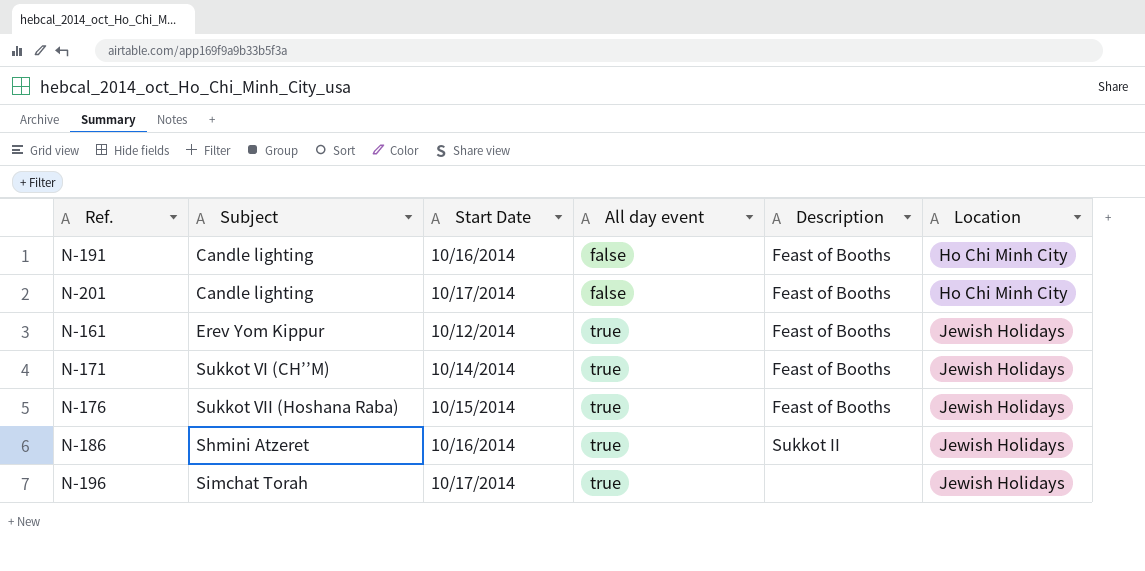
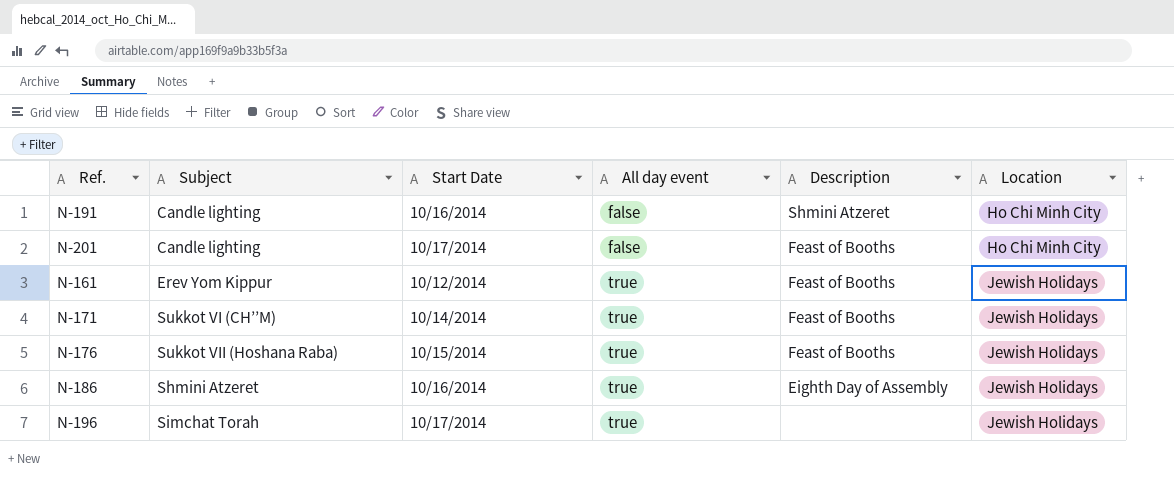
N-191 | Description: Feast of Booths -> Shmini Atzeret
N-186 | Description: Sukkot II -> Eighth Day of Assembly

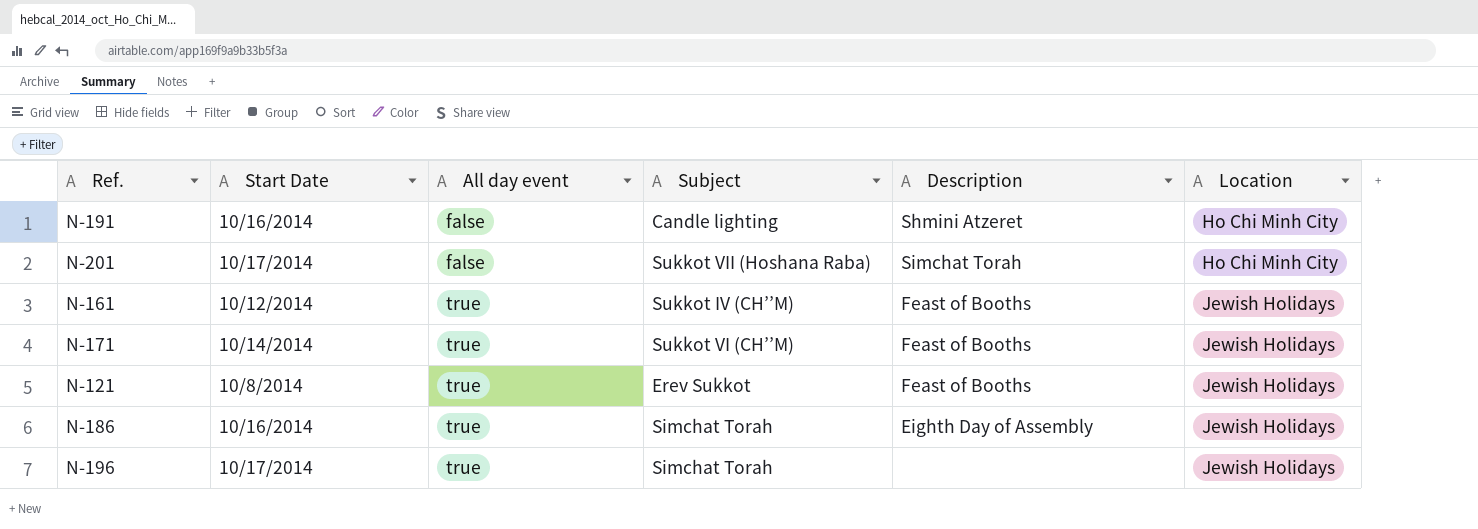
column Subject | position: 2 -> 4
row N-176: Sukkot VII (Hoshana Raba) | 10/15/2014 | true | Feast of Booths | Jewish Holidays -> none
N-201 | Subject: Candle lighting -> Sukkot VII (Hoshana Raba)
N-201 | Description: Feast of Booths -> Simchat Torah
N-161 | Subject: Erev Yom Kippur -> Sukkot IV (CH’’M)
row N-121: none -> 10/8/2014 | true | Erev Sukkot | Feast of Booths | Jewish Holidays
N-186 | Subject: Shmini Atzeret -> Simchat Torah

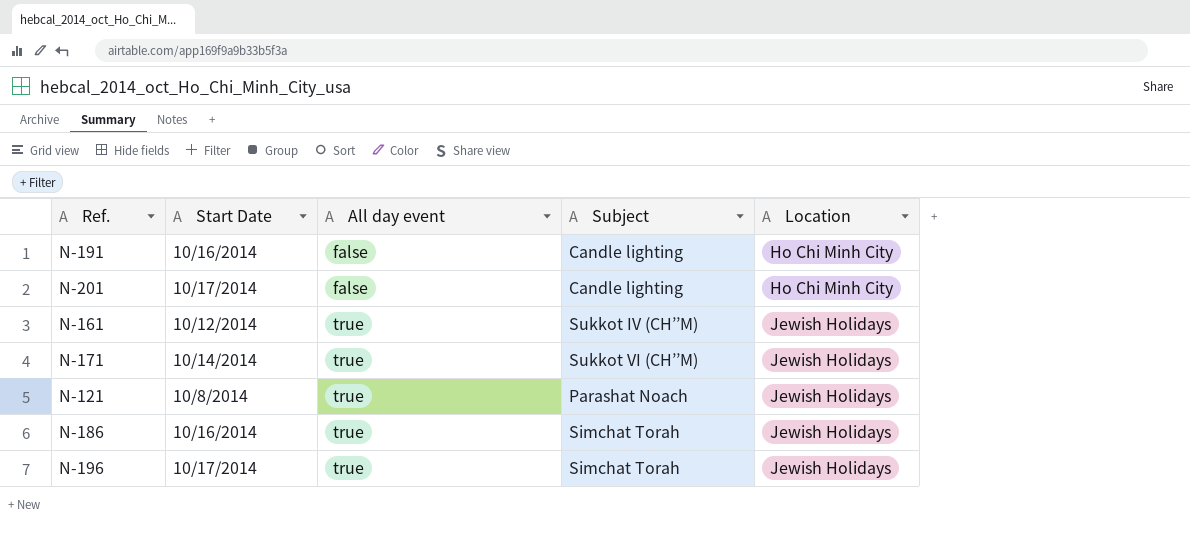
column Description | position: 5 -> none
N-201 | Subject: Sukkot VII (Hoshana Raba) -> Candle lighting
N-121 | Subject: Erev Sukkot -> Parashat Noach

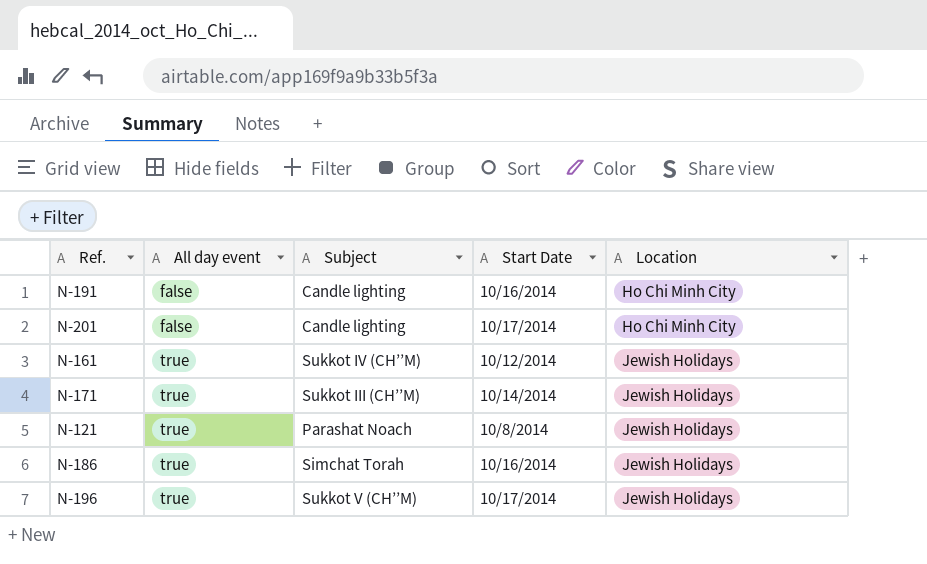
column Start Date | position: 2 -> 4
N-171 | Subject: Sukkot VI (CH’’M) -> Sukkot III (CH’’M)
N-196 | Subject: Simchat Torah -> Sukkot V (CH’’M)

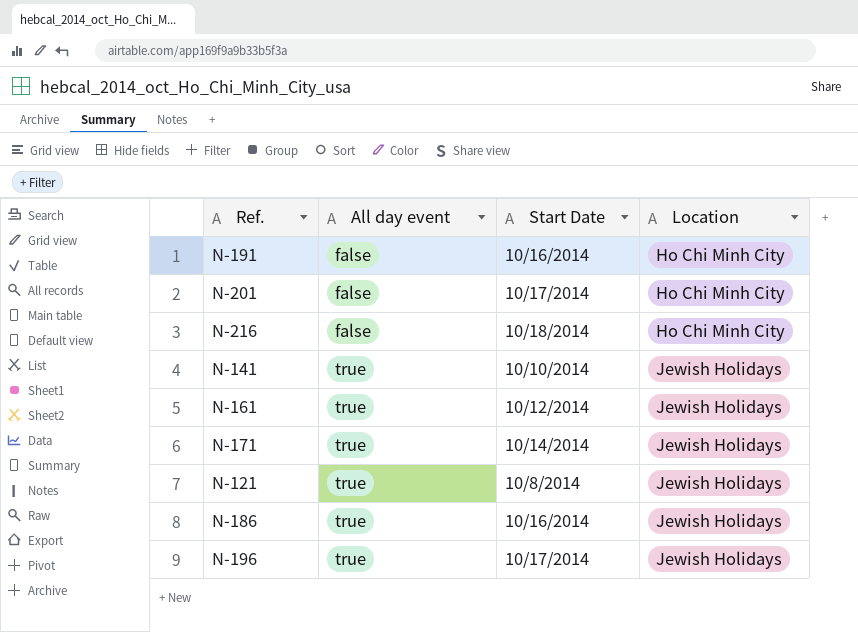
column Subject | position: 3 -> none
row N-216: none -> false | 10/18/2014 | Ho Chi Minh City
row N-141: none -> true | 10/10/2014 | Jewish Holidays

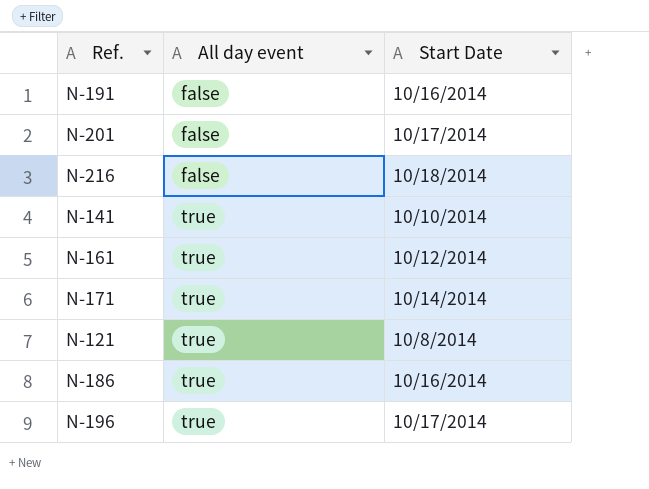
column Location | position: 4 -> none

